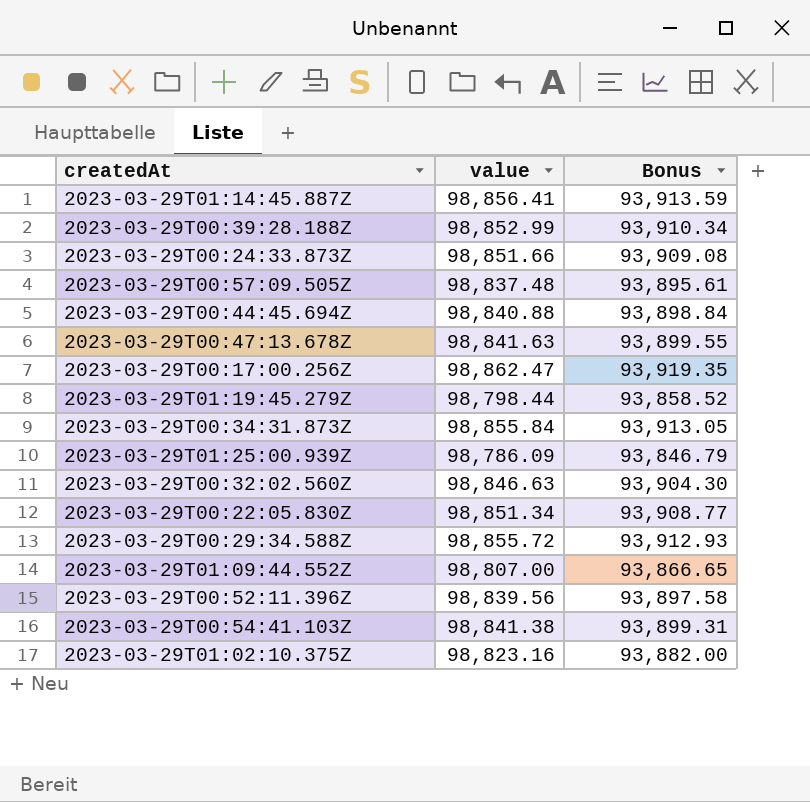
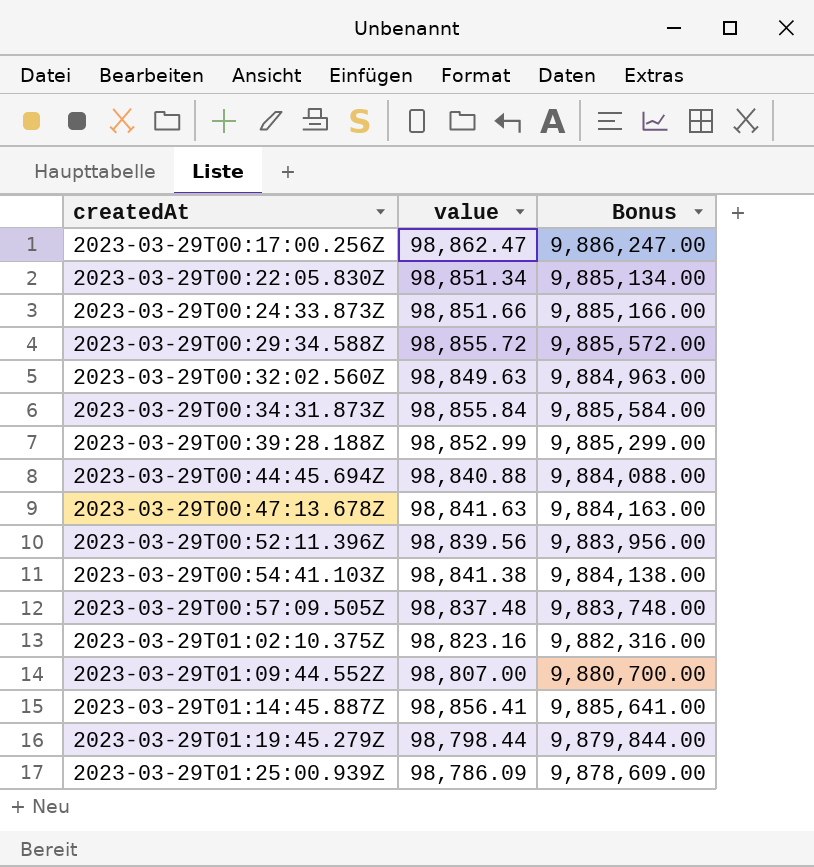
row order: none -> createdAt ascending
column Bonus | formula: [value] * 0.95 -> [value] * 100
2023-03-29T00:32:02.560Z | value: 98,846.63 -> 98,849.63

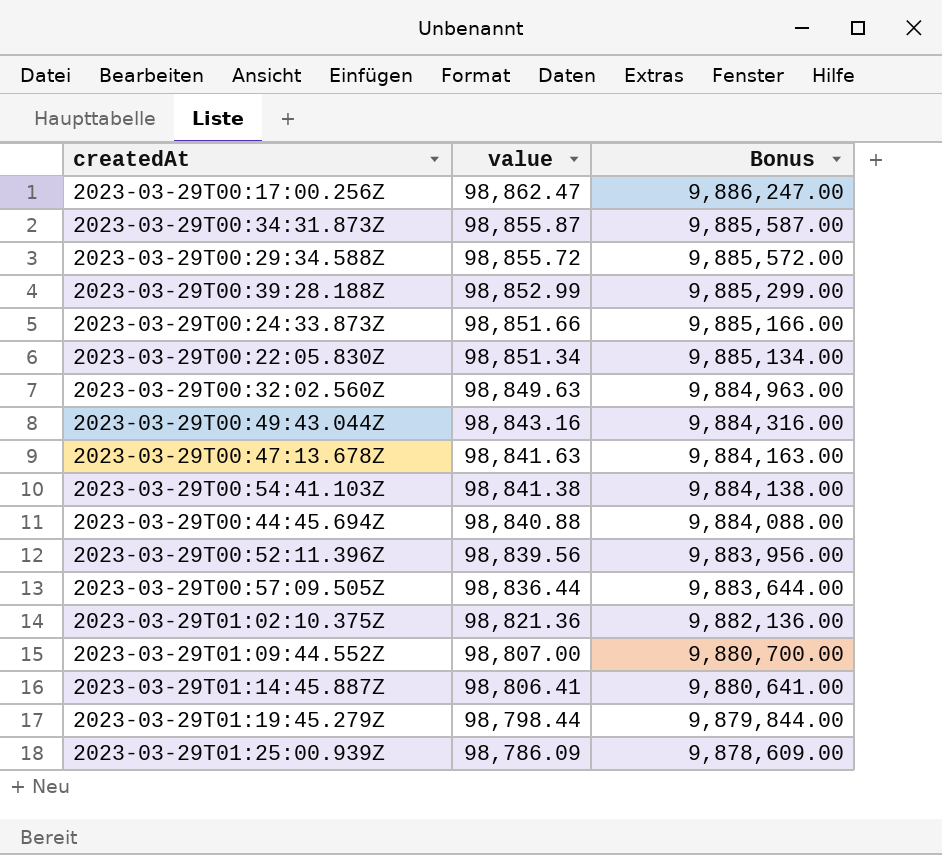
row order: createdAt ascending -> value descending
2023-03-29T00:34:31.873Z | value: 98,855.84 -> 98,855.87
2023-03-29T00:34:31.873Z | Bonus: 9,885,584.00 -> 9,885,587.00
row 2023-03-29T00:49:43.044Z: none -> 98,843.16 | 9,884,316.00
2023-03-29T00:57:09.505Z | value: 98,837.48 -> 98,836.44
2023-03-29T00:57:09.505Z | Bonus: 9,883,748.00 -> 9,883,644.00
2023-03-29T01:02:10.375Z | value: 98,823.16 -> 98,821.36
2023-03-29T01:02:10.375Z | Bonus: 9,882,316.00 -> 9,882,136.00
2023-03-29T01:14:45.887Z | value: 98,856.41 -> 98,806.41
2023-03-29T01:14:45.887Z | Bonus: 9,885,641.00 -> 9,880,641.00

